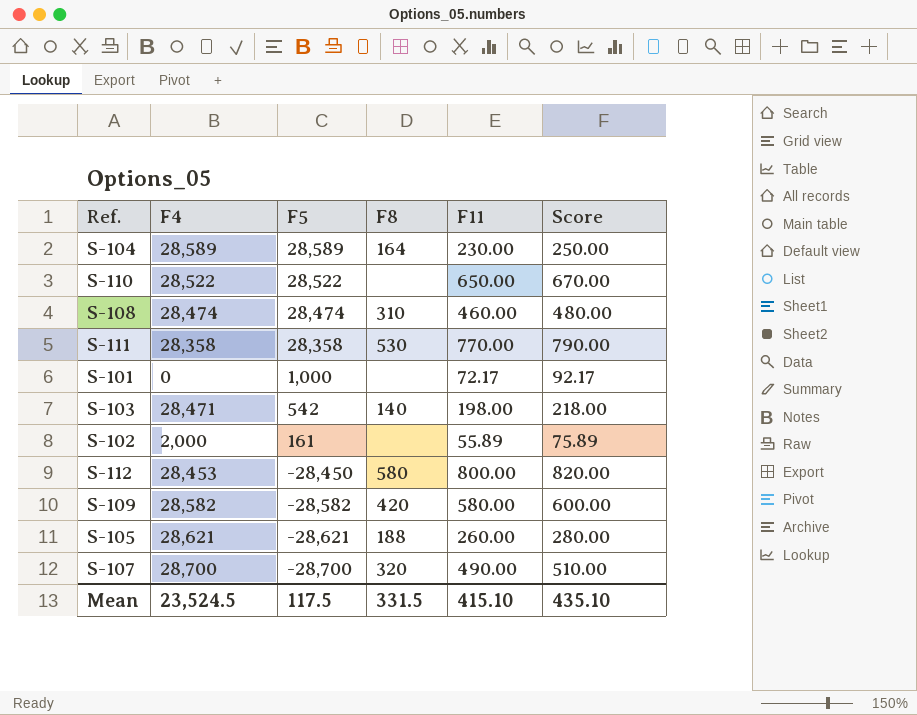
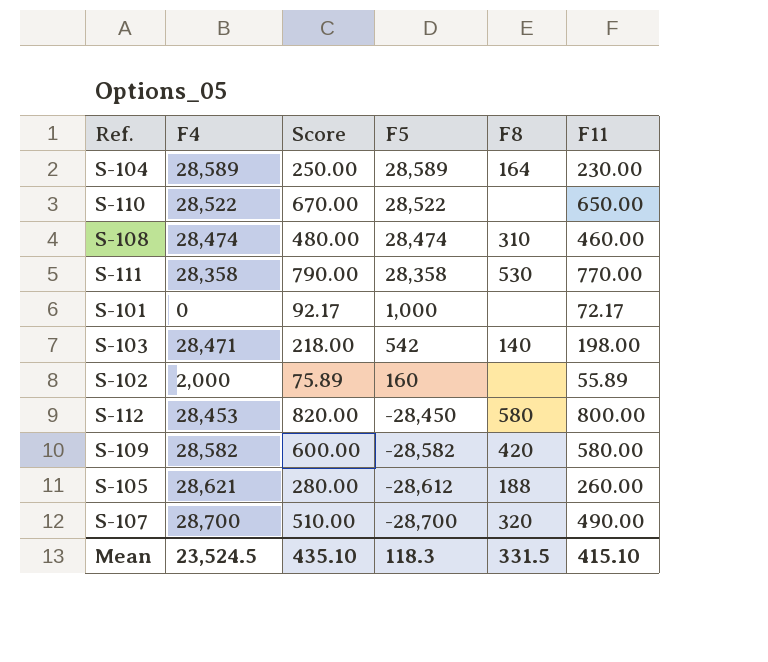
column Score | position: 6 -> 3
S-102 | F5: 161 -> 160
S-105 | F5: -28,621 -> -28,612
Mean | F5: 117.5 -> 118.3

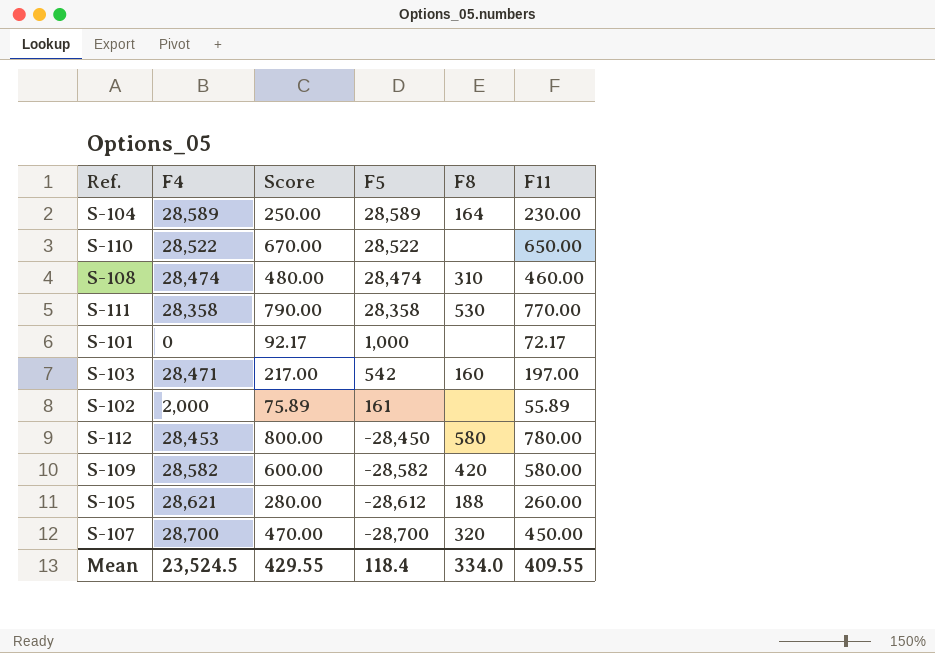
S-103 | Score: 218.00 -> 217.00
S-103 | F8: 140 -> 160
S-103 | F11: 198.00 -> 197.00
S-102 | F5: 160 -> 161
S-112 | Score: 820.00 -> 800.00
S-112 | F11: 800.00 -> 780.00
S-107 | Score: 510.00 -> 470.00
S-107 | F11: 490.00 -> 450.00
Mean | Score: 435.10 -> 429.55
Mean | F5: 118.3 -> 118.4
Mean | F8: 331.5 -> 334.0
Mean | F11: 415.10 -> 409.55

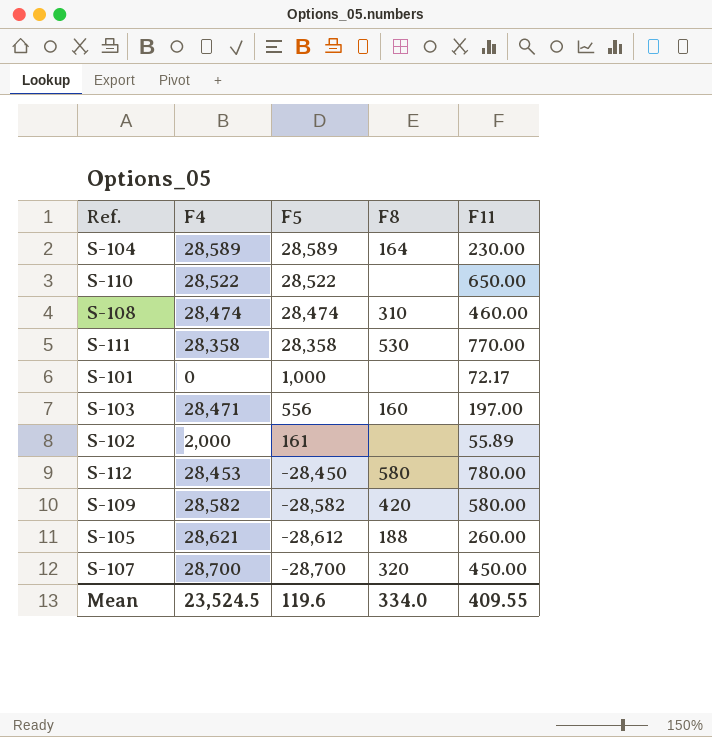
column Score | formula: [F11] + 20 -> none
S-103 | F5: 542 -> 556
Mean | F5: 118.4 -> 119.6

